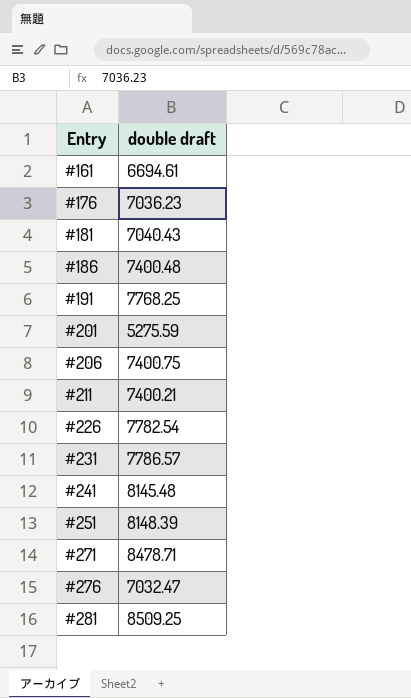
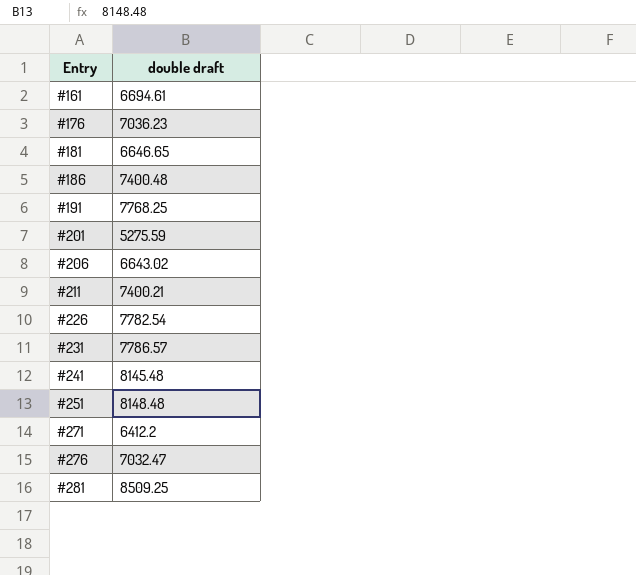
#181 | double draft: 7040.43 -> 6646.65
#206 | double draft: 7400.75 -> 6643.02
#251 | double draft: 8148.39 -> 8148.48
#271 | double draft: 8478.71 -> 6412.2

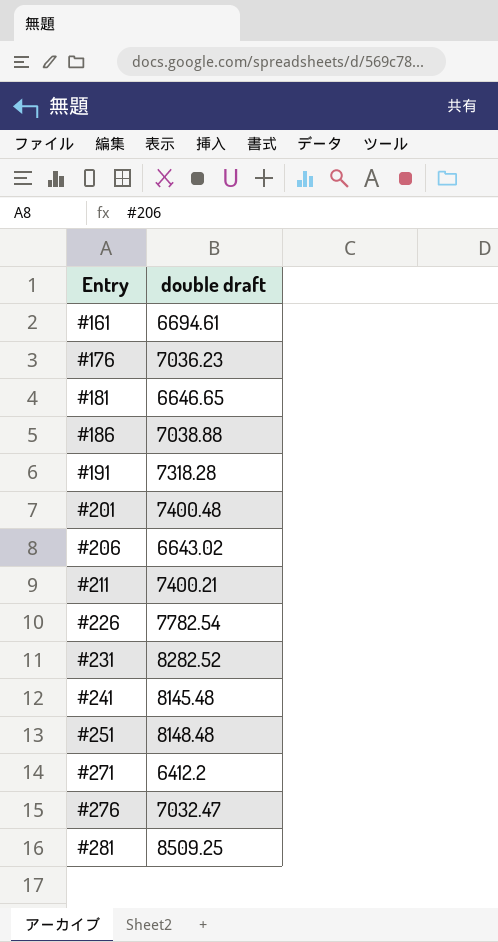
#186 | double draft: 7400.48 -> 7038.88
#191 | double draft: 7768.25 -> 7318.28
#201 | double draft: 5275.59 -> 7400.48
#231 | double draft: 7786.57 -> 8282.52

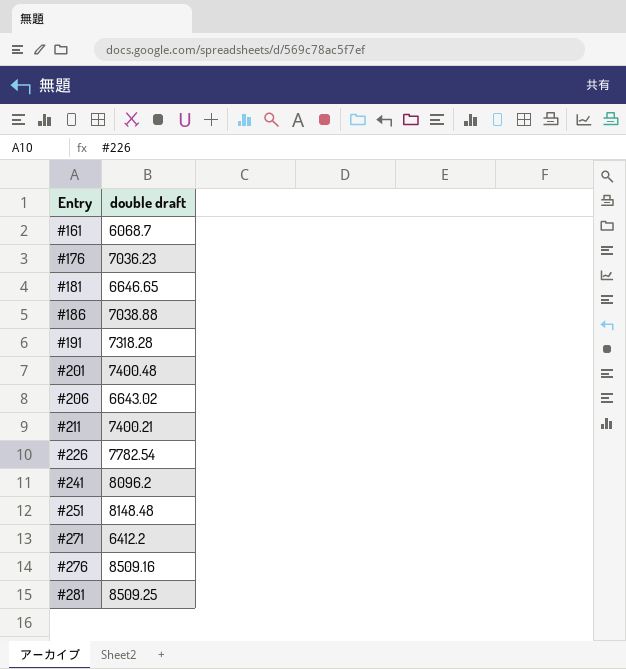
row #231: 8282.52 -> none
#161 | double draft: 6694.61 -> 6068.7
#241 | double draft: 8145.48 -> 8096.2
#276 | double draft: 7032.47 -> 8509.16

